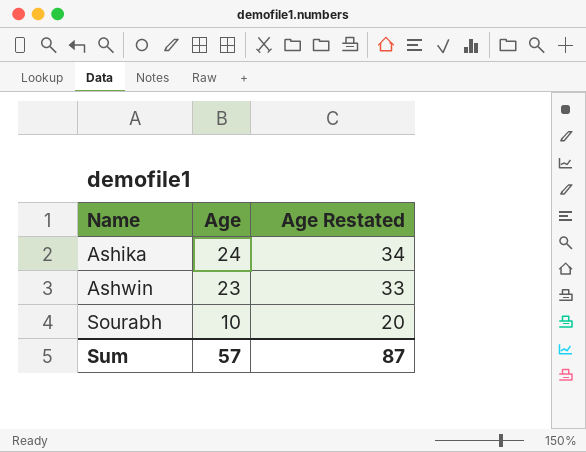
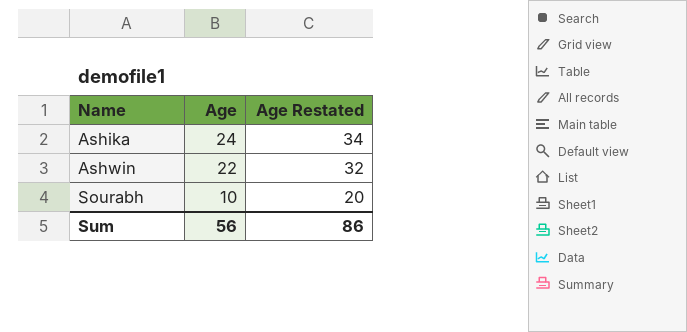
Ashwin | Age: 23 -> 22
Ashwin | Age Restated: 33 -> 32
Sum | Age: 57 -> 56
Sum | Age Restated: 87 -> 86

